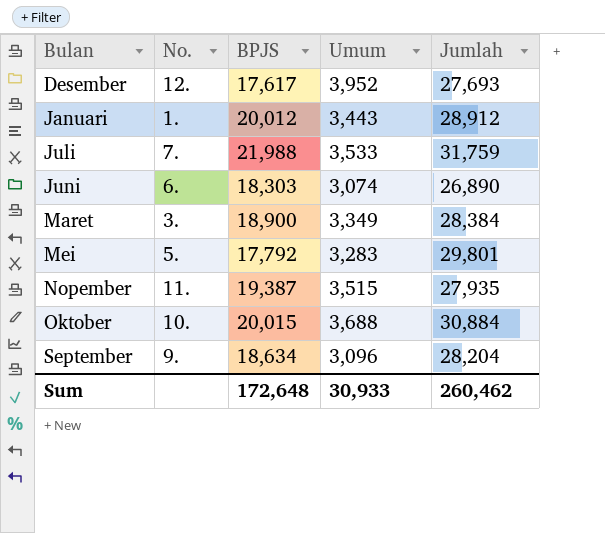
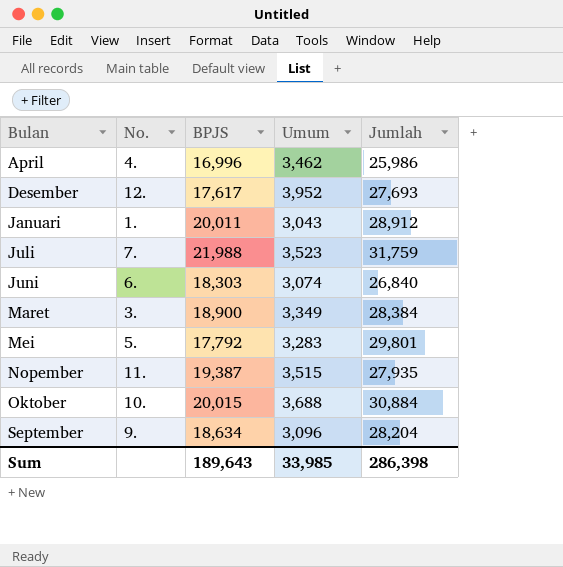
row April: none -> 4. | 16,996 | 3,462 | 25,986
Januari | BPJS: 20,012 -> 20,011
Januari | Umum: 3,443 -> 3,043
Juli | Umum: 3,533 -> 3,523
Juni | Jumlah: 26,890 -> 26,840
Sum | BPJS: 172,648 -> 189,643
Sum | Umum: 30,933 -> 33,985
Sum | Jumlah: 260,462 -> 286,398

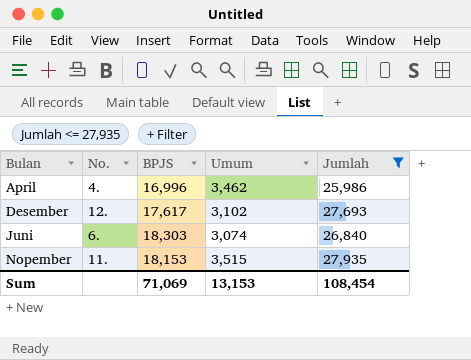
filter: none -> Jumlah <= 27,935
Desember | Umum: 3,952 -> 3,102
Nopember | BPJS: 19,387 -> 18,153
Sum | BPJS: 189,643 -> 71,069
Sum | Umum: 33,985 -> 13,153
Sum | Jumlah: 286,398 -> 108,454

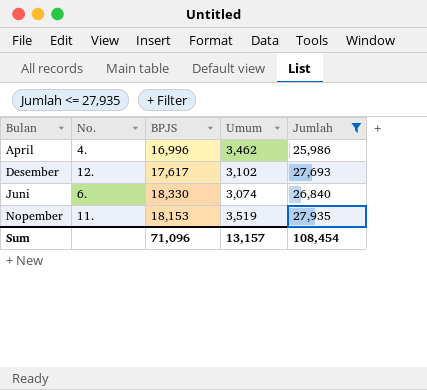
Juni | BPJS: 18,303 -> 18,330
Nopember | Umum: 3,515 -> 3,519
Sum | BPJS: 71,069 -> 71,096
Sum | Umum: 13,153 -> 13,157

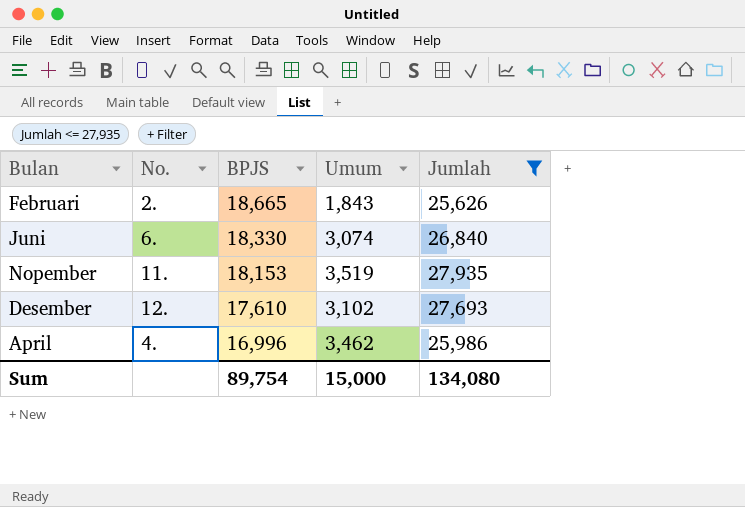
row order: Bulan ascending -> BPJS descending
row Februari: none -> 2. | 18,665 | 1,843 | 25,626
Desember | BPJS: 17,617 -> 17,610
Sum | BPJS: 71,096 -> 89,754
Sum | Umum: 13,157 -> 15,000
Sum | Jumlah: 108,454 -> 134,080

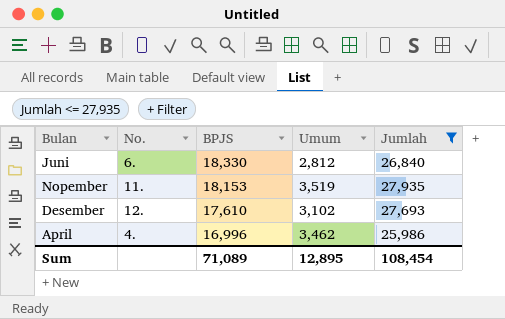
row Februari: 2. | 18,665 | 1,843 | 25,626 -> none
Juni | Umum: 3,074 -> 2,812
Sum | BPJS: 89,754 -> 71,089
Sum | Umum: 15,000 -> 12,895
Sum | Jumlah: 134,080 -> 108,454

